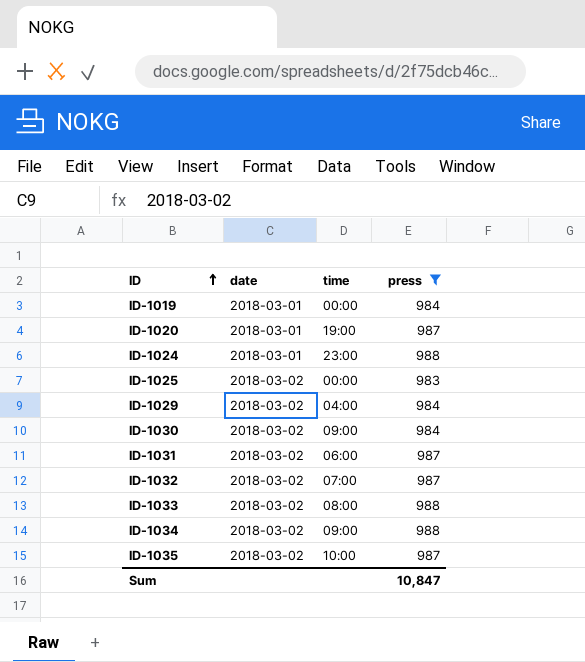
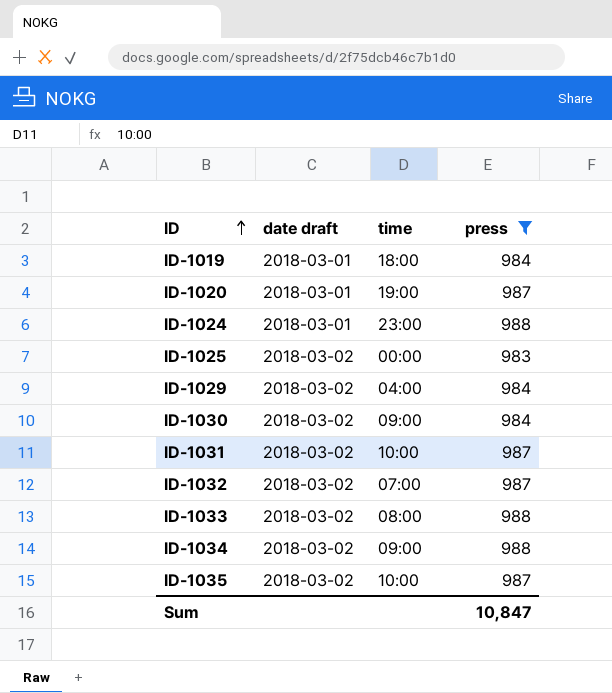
column name: date -> date draft
ID-1019 | time: 00:00 -> 18:00
ID-1031 | time: 06:00 -> 10:00

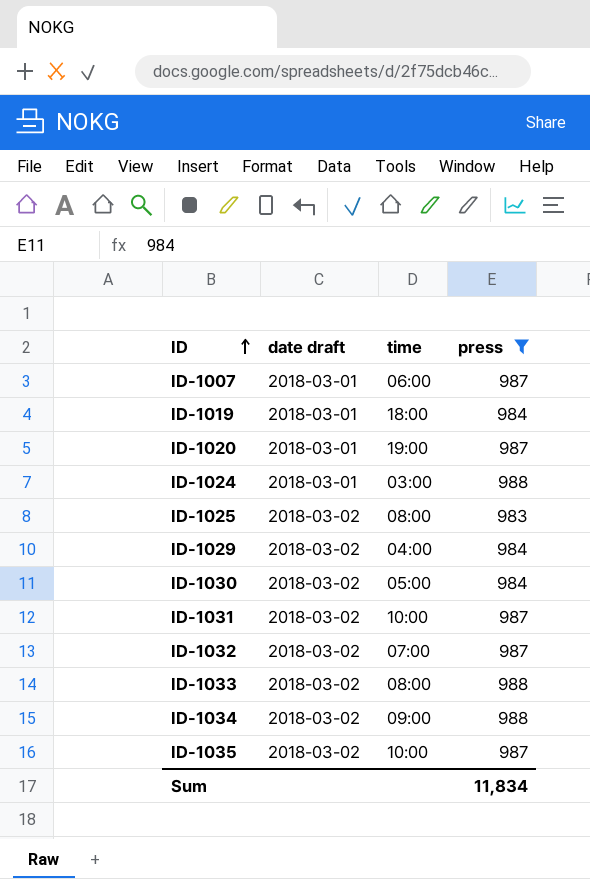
row ID-1007: none -> 2018-03-01 | 06:00 | 987
ID-1024 | time: 23:00 -> 03:00
ID-1025 | time: 00:00 -> 08:00
ID-1030 | time: 09:00 -> 05:00
Sum | press: 10,847 -> 11,834

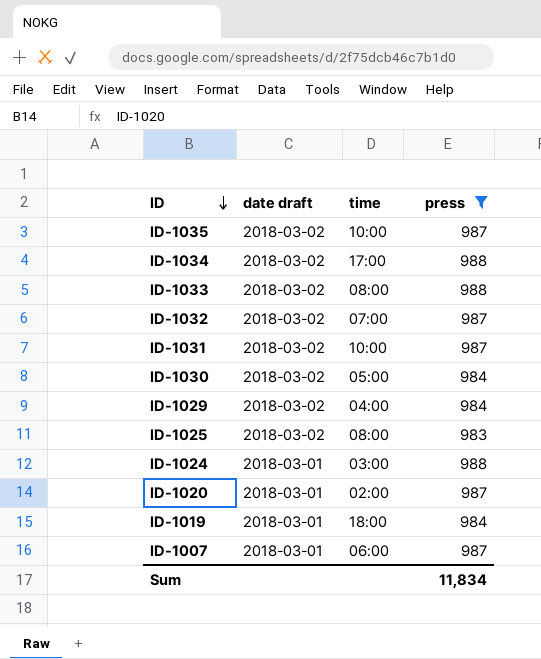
row order: ID ascending -> ID descending
ID-1034 | time: 09:00 -> 17:00
ID-1020 | time: 19:00 -> 02:00

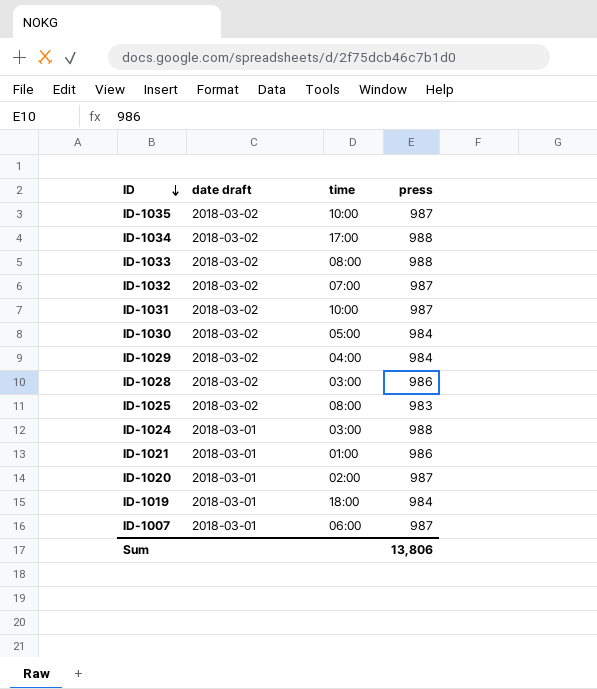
filter: press != 986 -> none
Sum | press: 11,834 -> 13,806

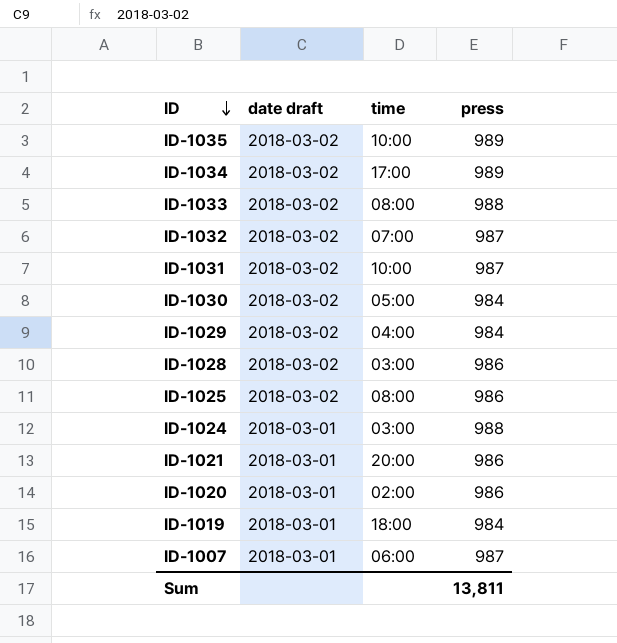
ID-1035 | press: 987 -> 989
ID-1034 | press: 988 -> 989
ID-1025 | press: 983 -> 986
ID-1021 | time: 01:00 -> 20:00
ID-1020 | press: 987 -> 986
Sum | press: 13,806 -> 13,811

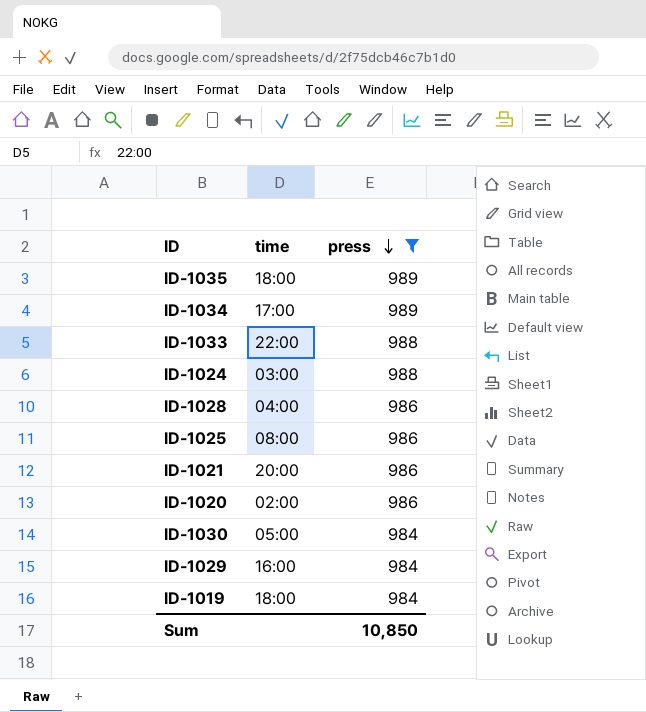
filter: none -> press != 987
row order: ID descending -> press descending
column date draft | position: 2 -> none
ID-1035 | time: 10:00 -> 18:00
ID-1033 | time: 08:00 -> 22:00
ID-1028 | time: 03:00 -> 04:00
ID-1029 | time: 04:00 -> 16:00
Sum | press: 13,811 -> 10,850

